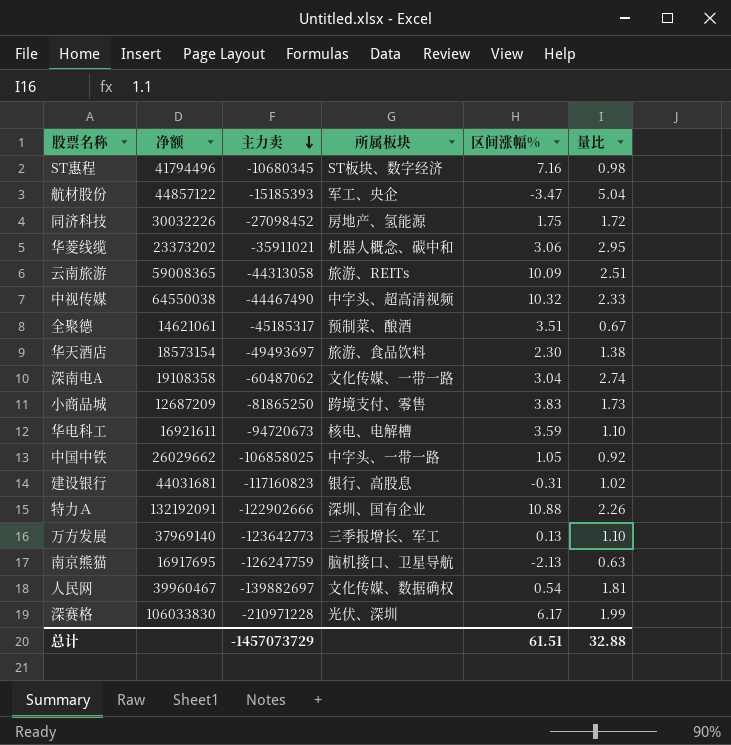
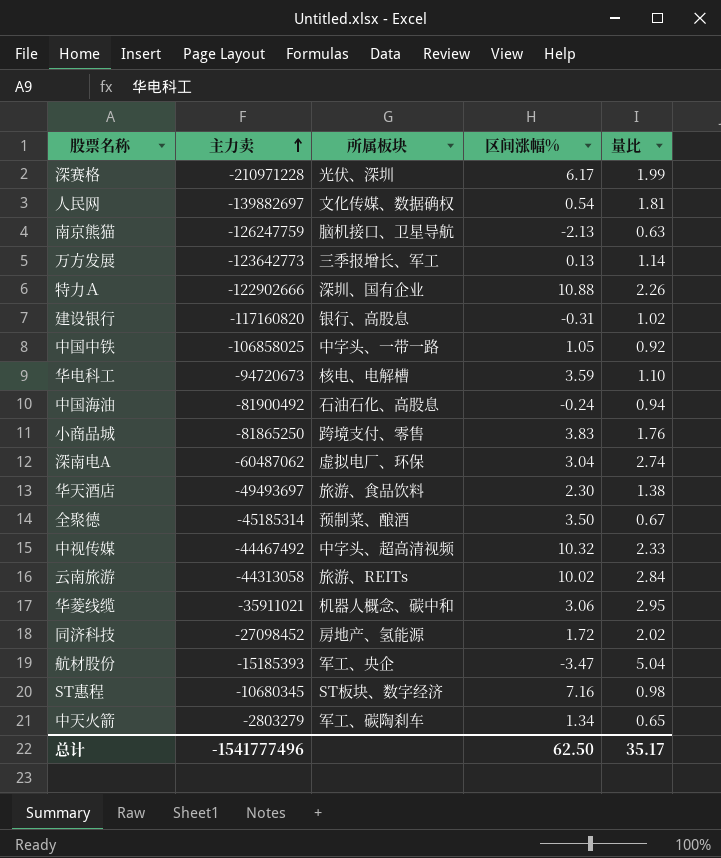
row order: 主力卖 descending -> 主力卖 ascending
column 净额 | position: 2 -> none
万方发展 | 量比: 1.10 -> 1.14
建设银行 | 主力卖: -117160823 -> -117160820
row 中国海油: none -> -81900492 | 石油石化、高股息 | -0.24 | 0.94
小商品城 | 量比: 1.73 -> 1.76
深南电A | 所属板块: 文化传媒、一带一路 -> 虚拟电厂、环保
全聚德 | 主力卖: -45185317 -> -45185314
全聚德 | 区间涨幅%: 3.51 -> 3.50
中视传媒 | 主力卖: -44467490 -> -44467492
云南旅游 | 区间涨幅%: 10.09 -> 10.02
云南旅游 | 量比: 2.51 -> 2.84
同济科技 | 区间涨幅%: 1.75 -> 1.72
同济科技 | 量比: 1.72 -> 2.02
row 中天火箭: none -> -2803279 | 军工、碳陶刹车 | 1.34 | 0.65
总计 | 主力卖: -1457073729 -> -1541777496
总计 | 区间涨幅%: 61.51 -> 62.50
总计 | 量比: 32.88 -> 35.17

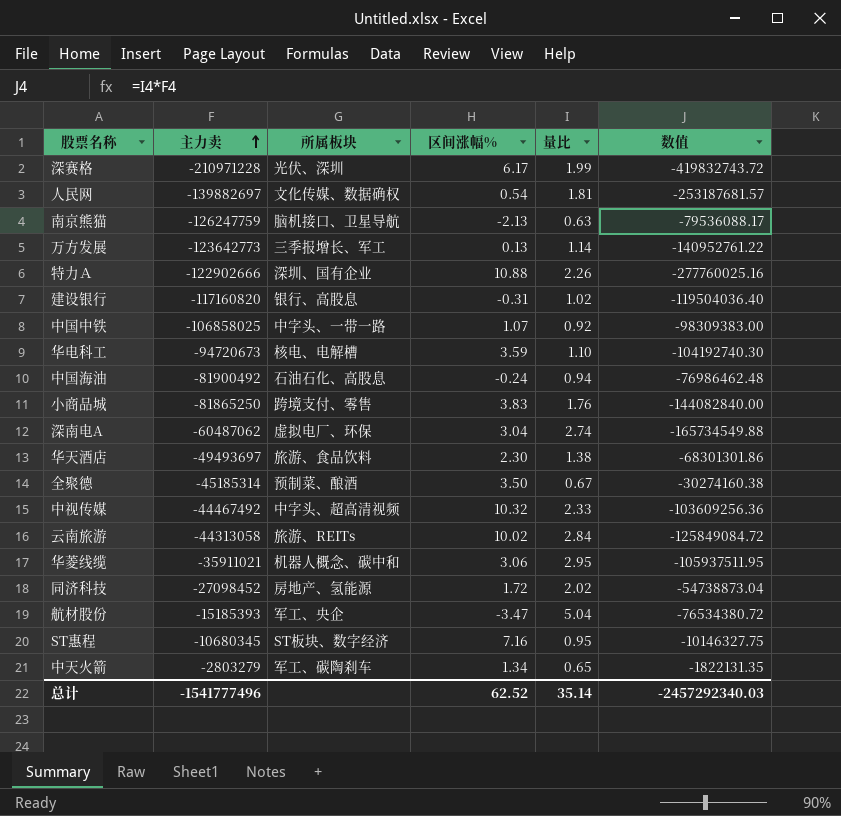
column 数值 | formula: none -> [主力卖] * [量比]
中国中铁 | 区间涨幅%: 1.05 -> 1.07
ST惠程 | 量比: 0.98 -> 0.95
总计 | 区间涨幅%: 62.50 -> 62.52
总计 | 量比: 35.17 -> 35.14

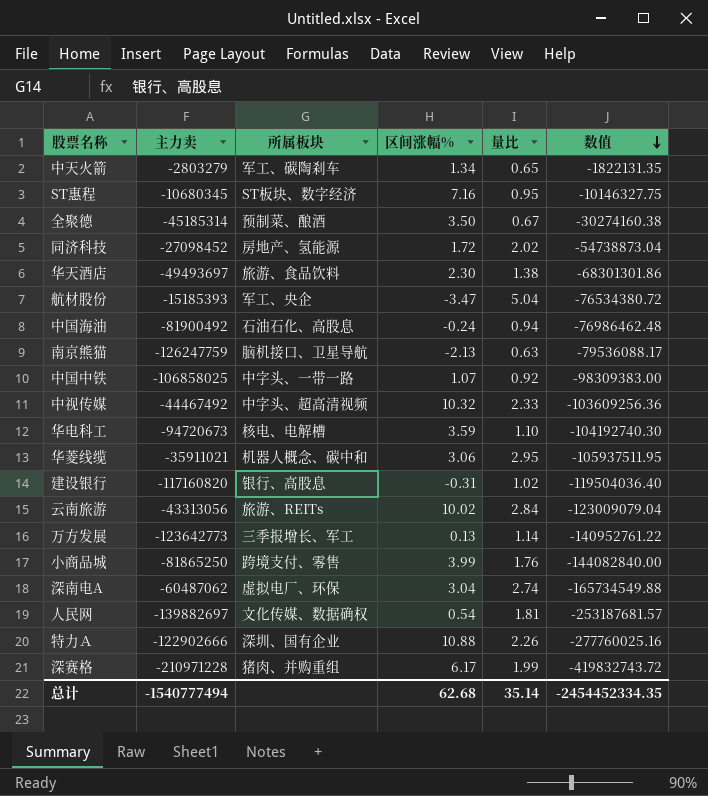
row order: 主力卖 ascending -> 数值 descending
云南旅游 | 主力卖: -44313058 -> -43313056
云南旅游 | 数值: -125849084.72 -> -123009079.04
小商品城 | 区间涨幅%: 3.83 -> 3.99
深赛格 | 所属板块: 光伏、深圳 -> 猪肉、并购重组
总计 | 主力卖: -1541777496 -> -1540777494
总计 | 区间涨幅%: 62.52 -> 62.68
总计 | 数值: -2457292340.03 -> -2454452334.35

